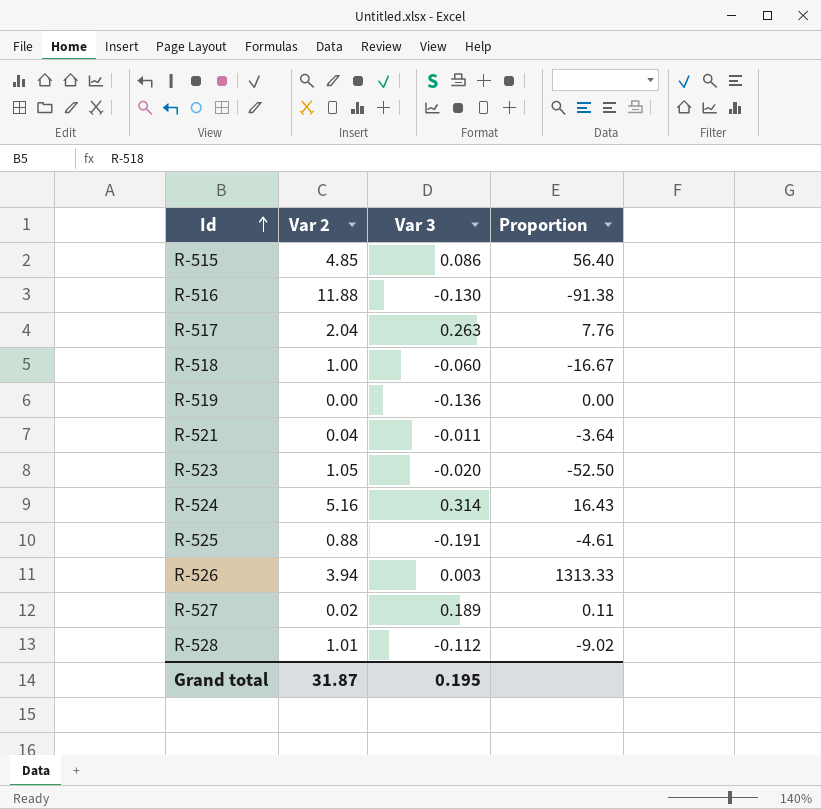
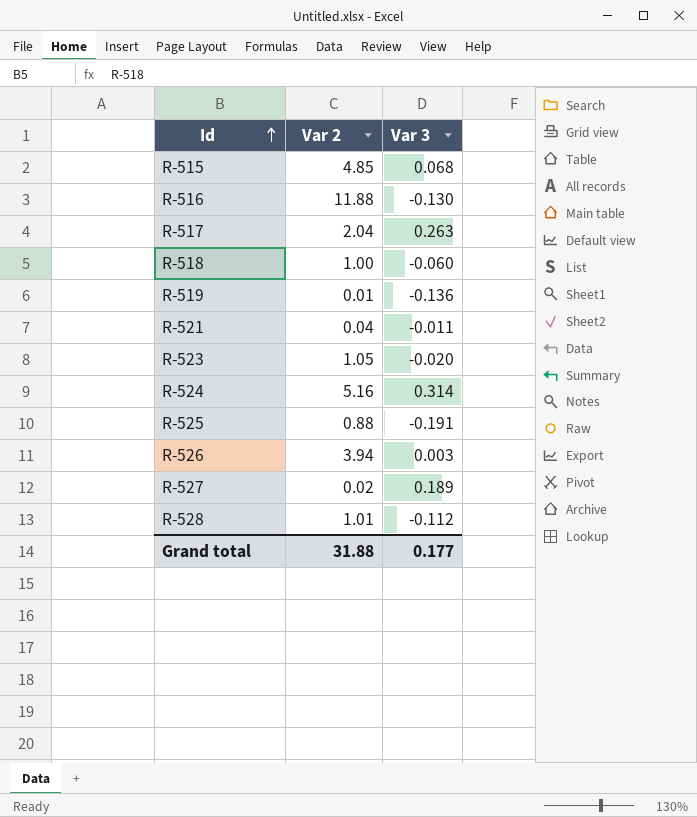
column Proportion | formula: [Var 2] / [Var 3] -> none
R-515 | Var 3: 0.086 -> 0.068
R-519 | Var 2: 0.00 -> 0.01
Grand total | Var 2: 31.87 -> 31.88
Grand total | Var 3: 0.195 -> 0.177

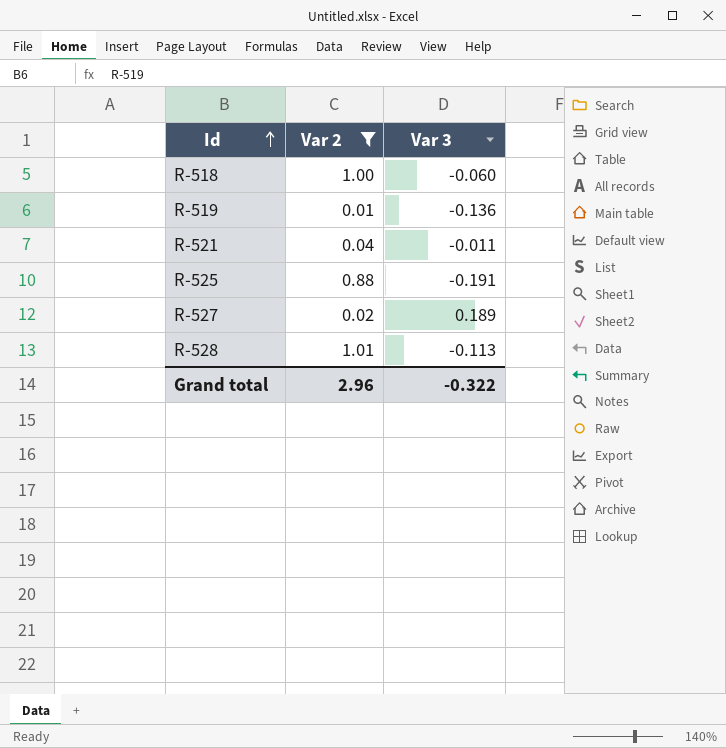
filter: none -> Var 2 <= 1.01
R-528 | Var 3: -0.112 -> -0.113
Grand total | Var 2: 31.88 -> 2.96
Grand total | Var 3: 0.177 -> -0.322

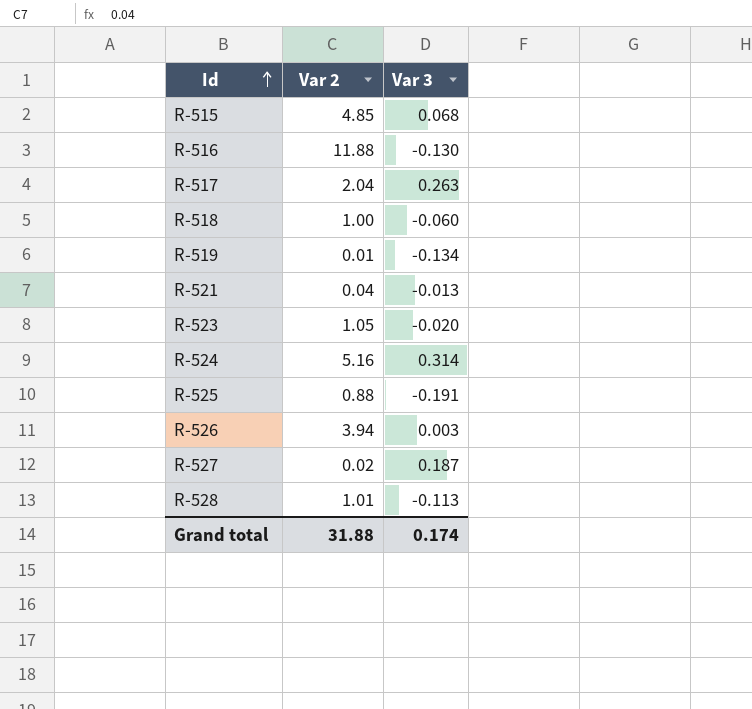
filter: Var 2 <= 1.01 -> none
R-519 | Var 3: -0.136 -> -0.134
R-521 | Var 3: -0.011 -> -0.013
R-527 | Var 3: 0.189 -> 0.187
Grand total | Var 2: 2.96 -> 31.88
Grand total | Var 3: -0.322 -> 0.174

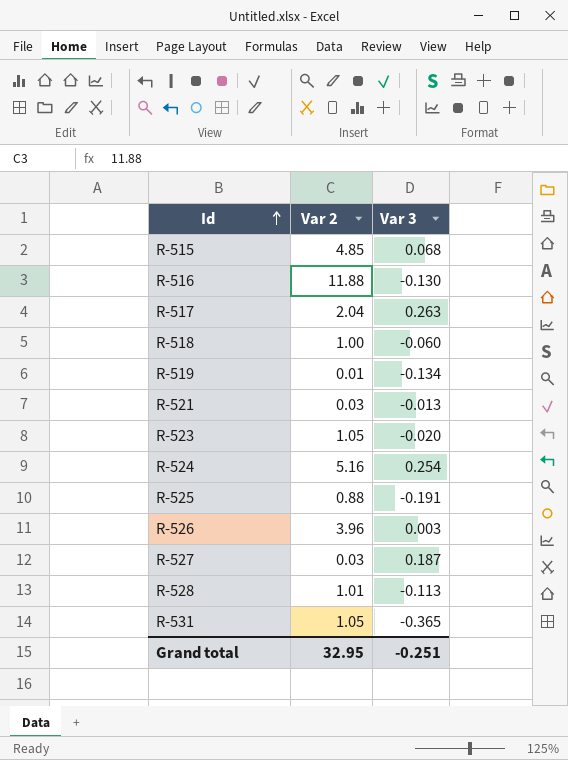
R-521 | Var 2: 0.04 -> 0.03
R-524 | Var 3: 0.314 -> 0.254
R-526 | Var 2: 3.94 -> 3.96
R-527 | Var 2: 0.02 -> 0.03
row R-531: none -> 1.05 | -0.365
Grand total | Var 2: 31.88 -> 32.95
Grand total | Var 3: 0.174 -> -0.251

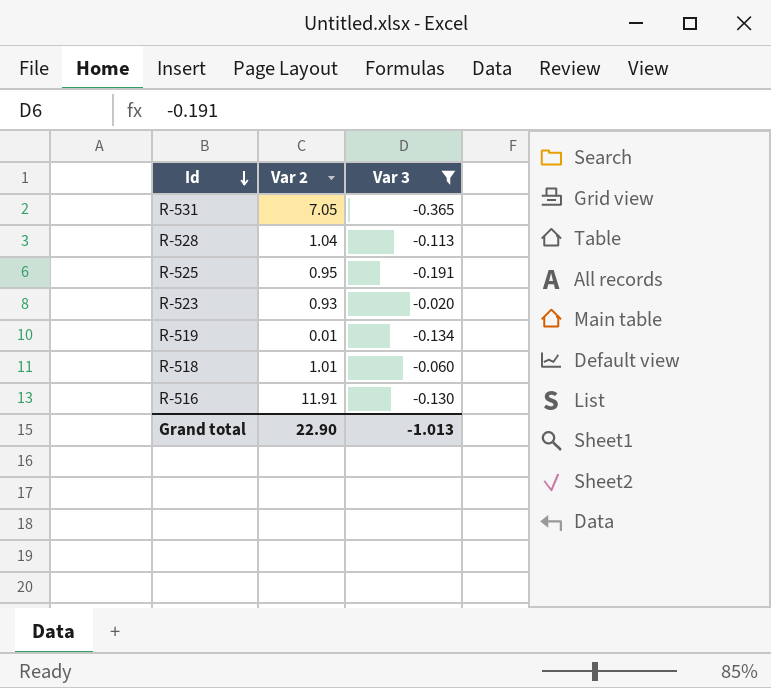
filter: none -> Var 3 <= -0.020
row order: Id ascending -> Id descending
R-531 | Var 2: 1.05 -> 7.05
R-528 | Var 2: 1.01 -> 1.04
R-525 | Var 2: 0.88 -> 0.95
R-523 | Var 2: 1.05 -> 0.93
R-518 | Var 2: 1.00 -> 1.01
R-516 | Var 2: 11.88 -> 11.91
Grand total | Var 2: 32.95 -> 22.90
Grand total | Var 3: -0.251 -> -1.013

